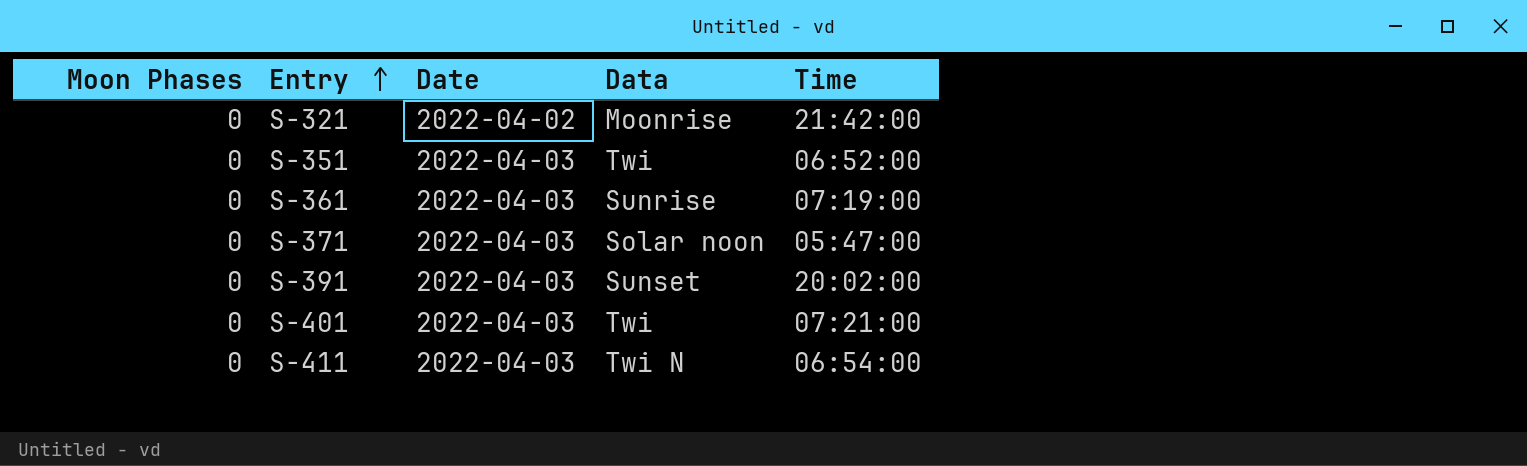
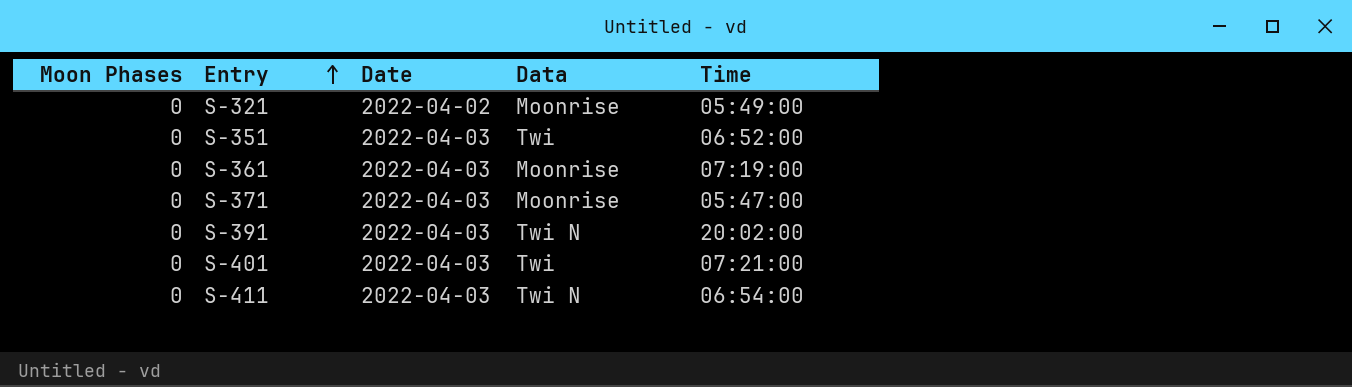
S-321 | Time: 21:42:00 -> 05:49:00
S-361 | Data: Sunrise -> Moonrise
S-371 | Data: Solar noon -> Moonrise
S-391 | Data: Sunset -> Twi N

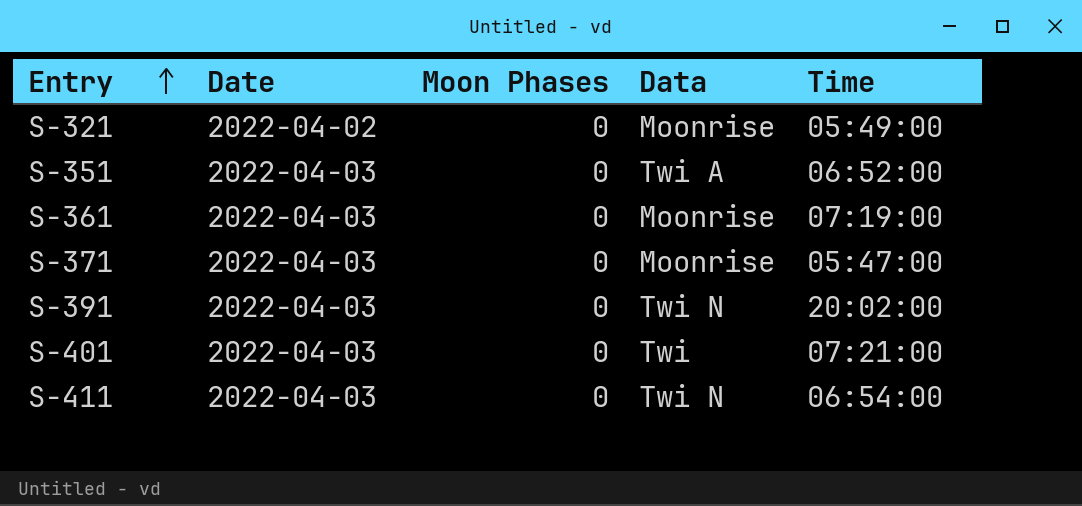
column Moon Phases | position: 1 -> 3
S-351 | Data: Twi -> Twi A

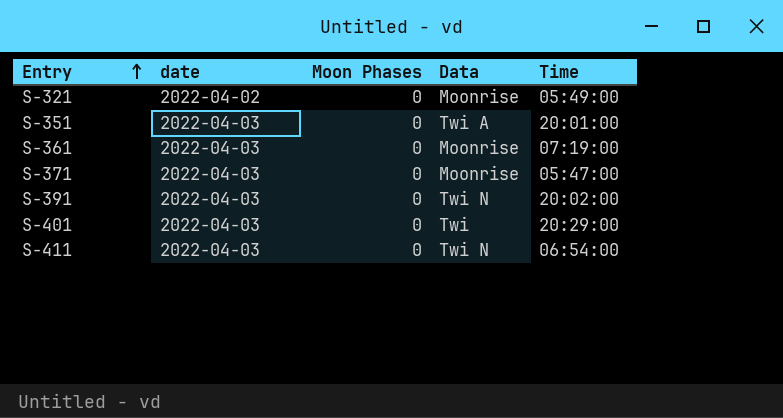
column name: Date -> date
S-351 | Time: 06:52:00 -> 20:01:00
S-401 | Time: 07:21:00 -> 20:29:00

